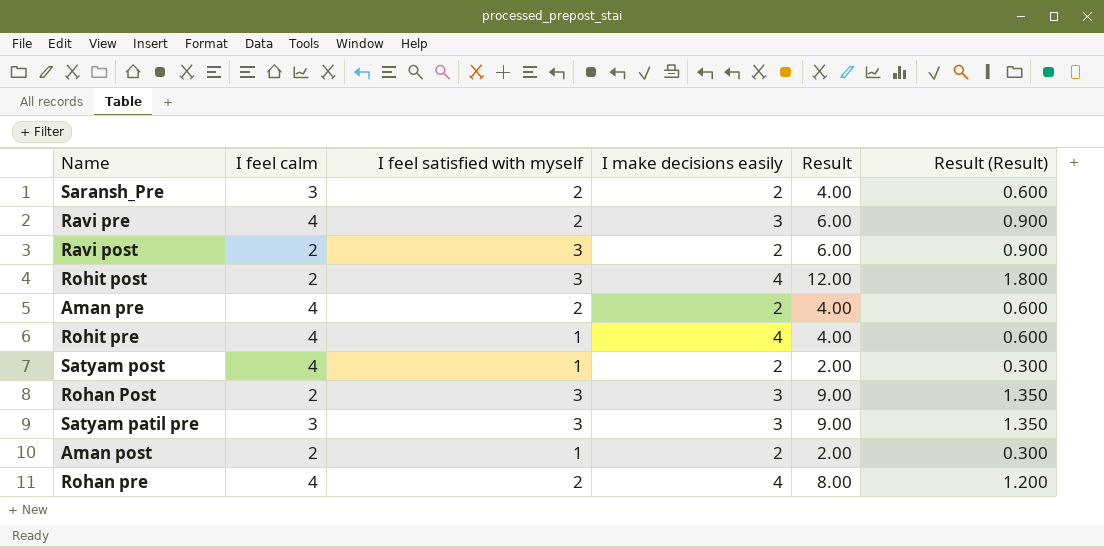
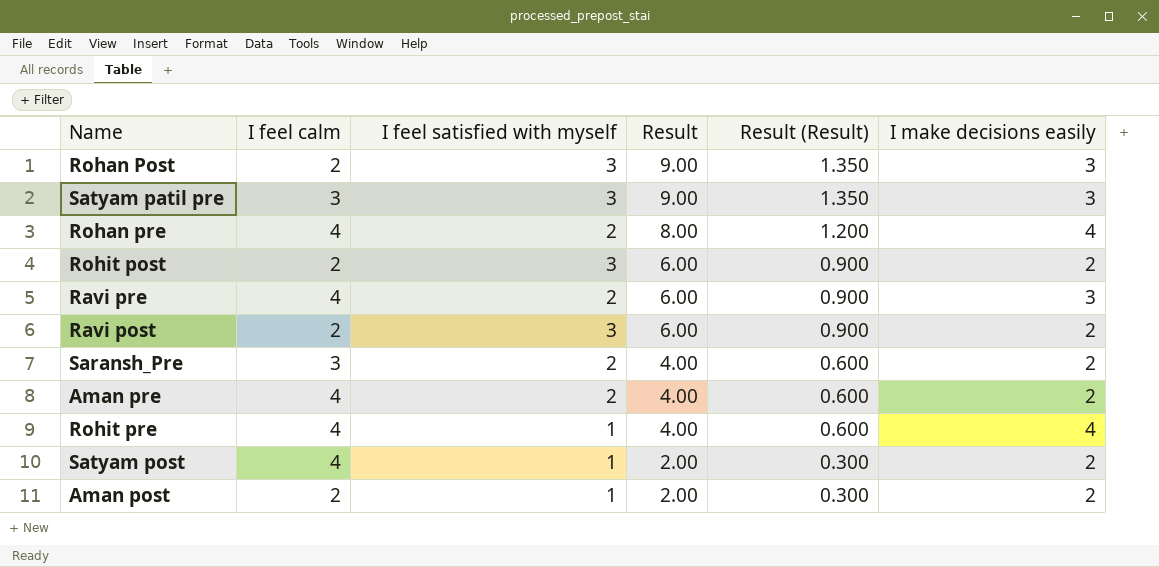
row order: none -> Result descending
column I make decisions easily | position: 4 -> 6
Rohit post | Result: 12.00 -> 6.00
Rohit post | Result (Result): 1.800 -> 0.900
Rohit post | I make decisions easily: 4 -> 2

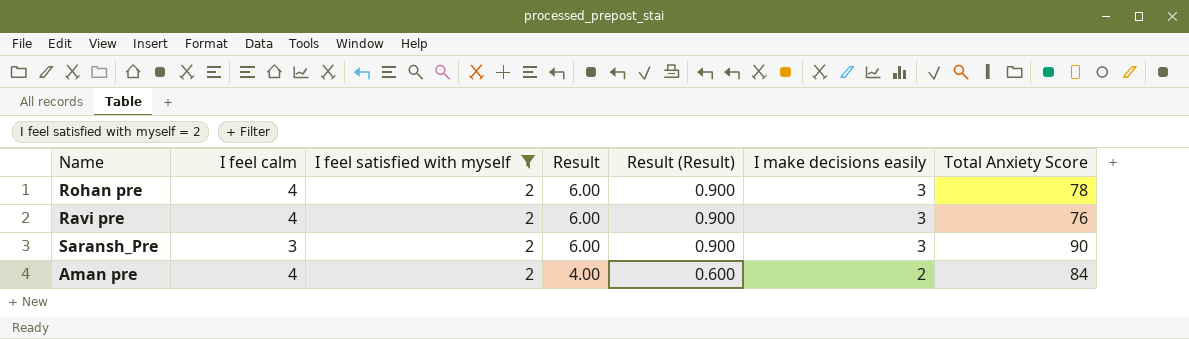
filter: none -> I feel satisfied with myself = 2
column Total Anxiety Score | position: none -> 7
Rohan pre | Result: 8.00 -> 6.00
Rohan pre | Result (Result): 1.200 -> 0.900
Rohan pre | I make decisions easily: 4 -> 3
Saransh_Pre | Result: 4.00 -> 6.00
Saransh_Pre | Result (Result): 0.600 -> 0.900
Saransh_Pre | I make decisions easily: 2 -> 3

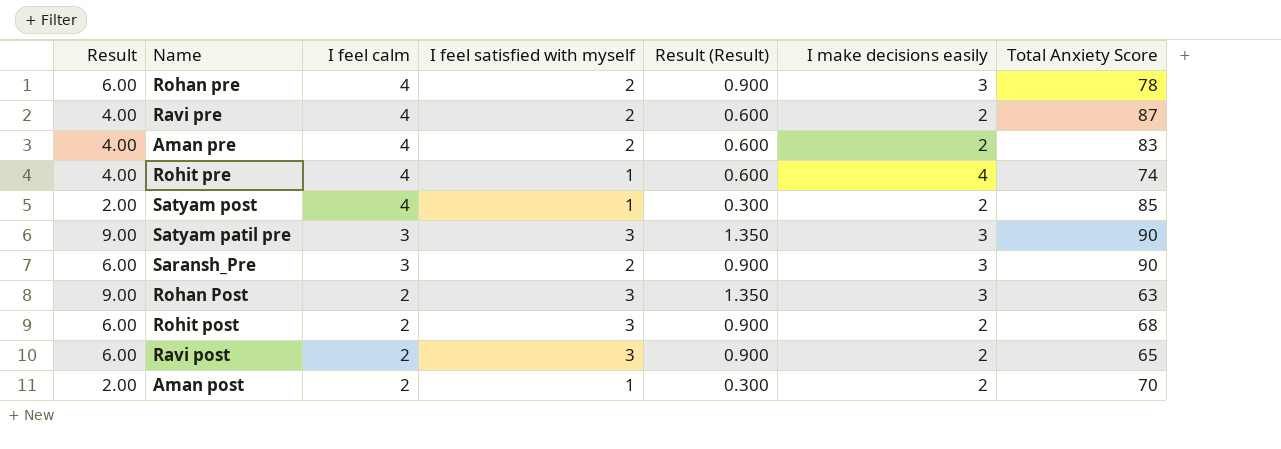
filter: I feel satisfied with myself = 2 -> none
row order: Result descending -> I feel calm descending
column Result | position: 4 -> 1
Ravi pre | Result: 6.00 -> 4.00
Ravi pre | Result (Result): 0.900 -> 0.600
Ravi pre | I make decisions easily: 3 -> 2
Ravi pre | Total Anxiety Score: 76 -> 87
Aman pre | Total Anxiety Score: 84 -> 83

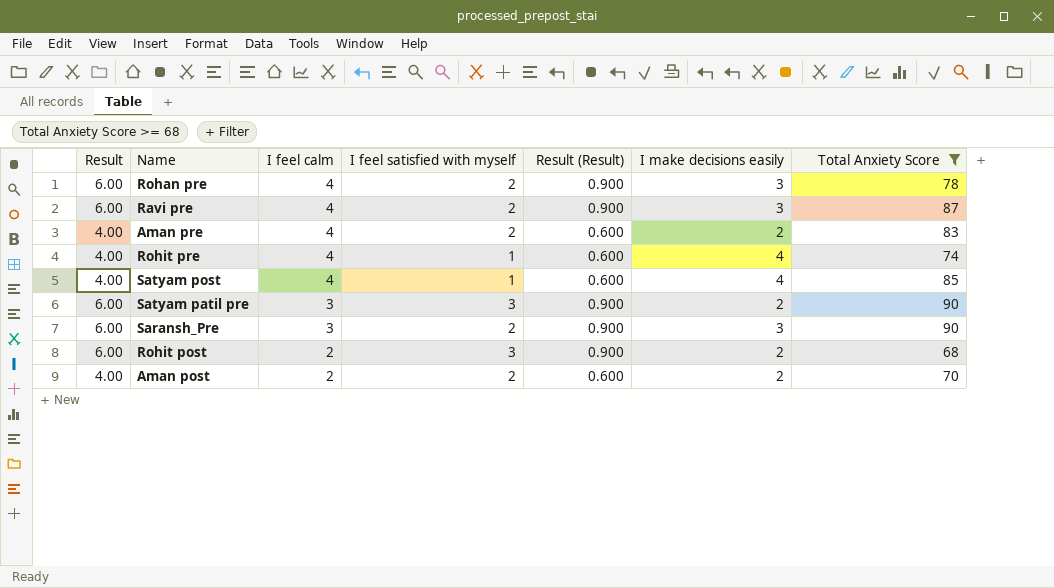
filter: none -> Total Anxiety Score >= 68
Ravi pre | Result: 4.00 -> 6.00
Ravi pre | Result (Result): 0.600 -> 0.900
Ravi pre | I make decisions easily: 2 -> 3
Satyam post | Result: 2.00 -> 4.00
Satyam post | Result (Result): 0.300 -> 0.600
Satyam post | I make decisions easily: 2 -> 4
Satyam patil pre | Result: 9.00 -> 6.00
Satyam patil pre | Result (Result): 1.350 -> 0.900
Satyam patil pre | I make decisions easily: 3 -> 2
Aman post | Result: 2.00 -> 4.00
Aman post | I feel satisfied with myself: 1 -> 2
Aman post | Result (Result): 0.300 -> 0.600

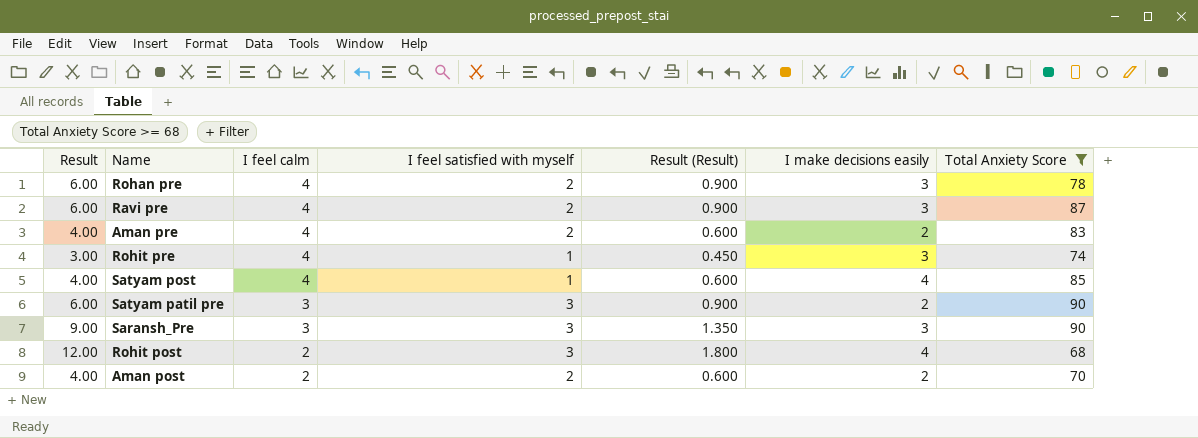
Rohit pre | Result: 4.00 -> 3.00
Rohit pre | Result (Result): 0.600 -> 0.450
Rohit pre | I make decisions easily: 4 -> 3
Saransh_Pre | Result: 6.00 -> 9.00
Saransh_Pre | I feel satisfied with myself: 2 -> 3
Saransh_Pre | Result (Result): 0.900 -> 1.350
Rohit post | Result: 6.00 -> 12.00
Rohit post | Result (Result): 0.900 -> 1.800
Rohit post | I make decisions easily: 2 -> 4

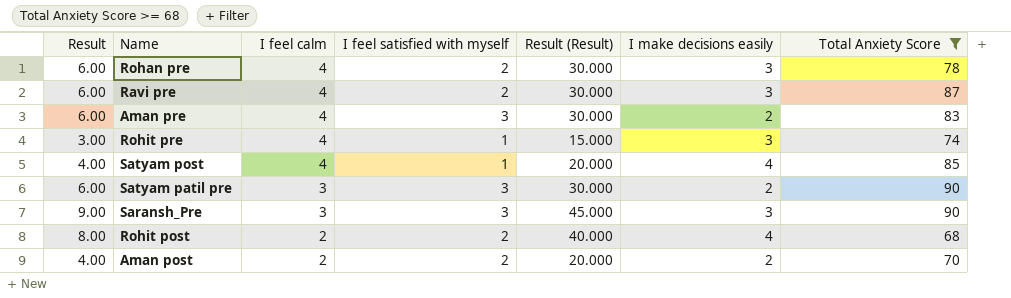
column Result (Result) | formula: [Result] * 0.15 -> [Result] * 5
Aman pre | Result: 4.00 -> 6.00
Aman pre | I feel satisfied with myself: 2 -> 3
Rohit post | Result: 12.00 -> 8.00
Rohit post | I feel satisfied with myself: 3 -> 2

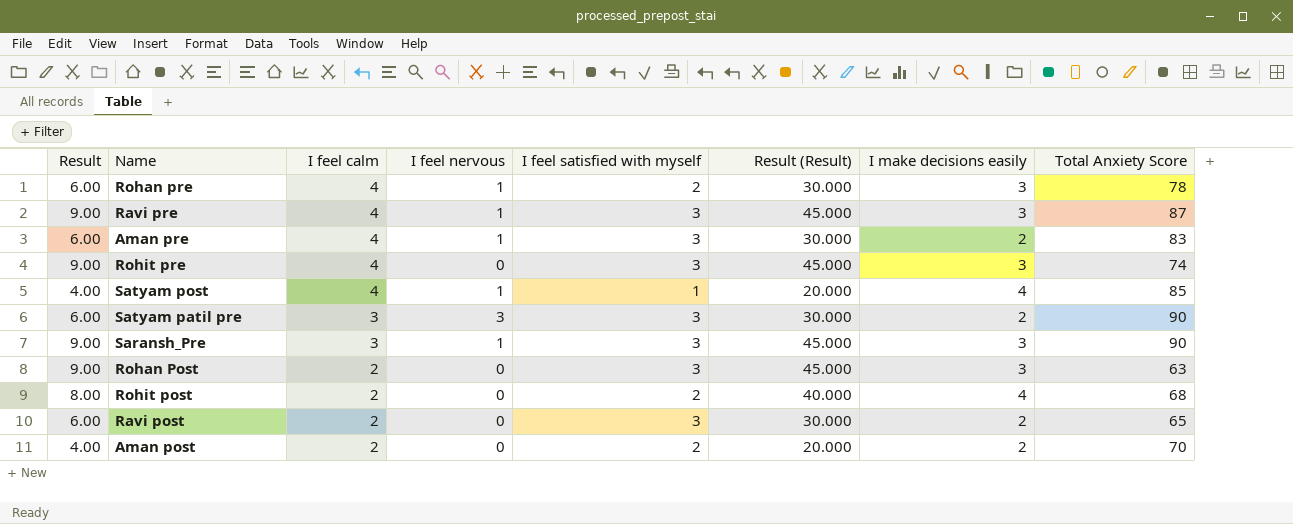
filter: Total Anxiety Score >= 68 -> none
column I feel nervous | position: none -> 4
Ravi pre | Result: 6.00 -> 9.00
Ravi pre | I feel satisfied with myself: 2 -> 3
Ravi pre | Result (Result): 30.000 -> 45.000
Rohit pre | Result: 3.00 -> 9.00
Rohit pre | I feel satisfied with myself: 1 -> 3
Rohit pre | Result (Result): 15.000 -> 45.000

